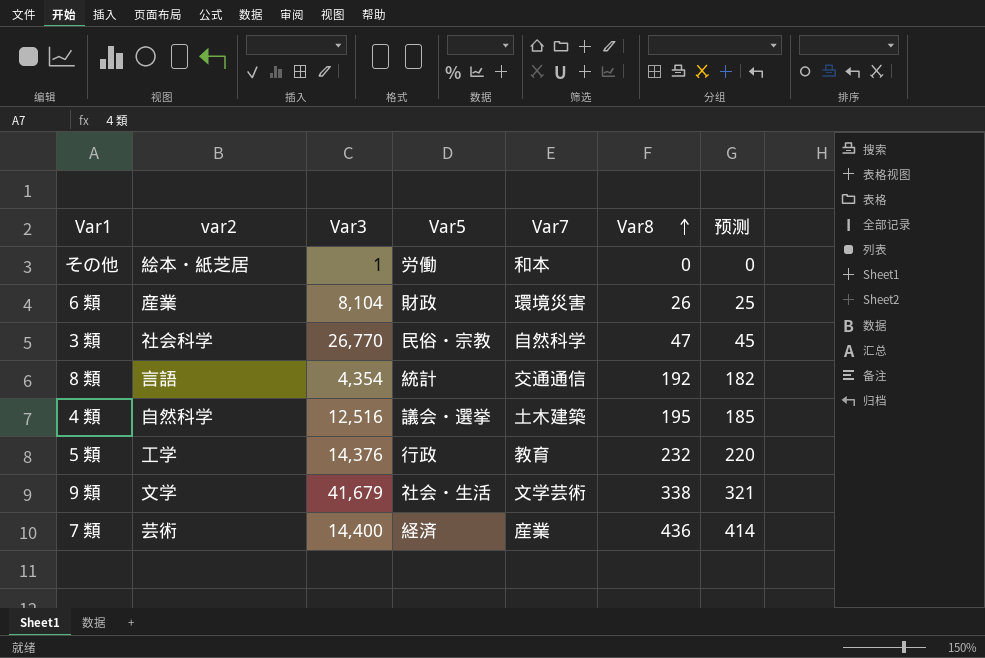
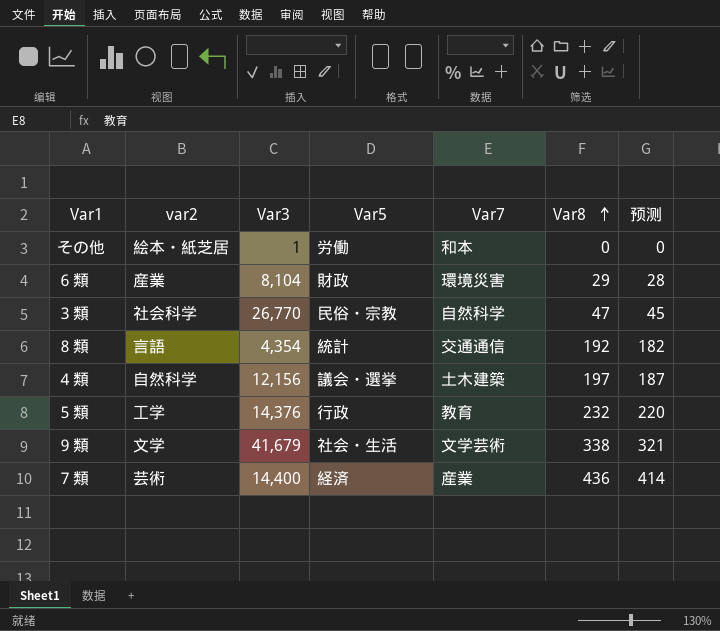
６類 | Var8: 26 -> 29
６類 | 预测: 25 -> 28
４類 | Var3: 12,516 -> 12,156
４類 | Var8: 195 -> 197
４類 | 预测: 185 -> 187

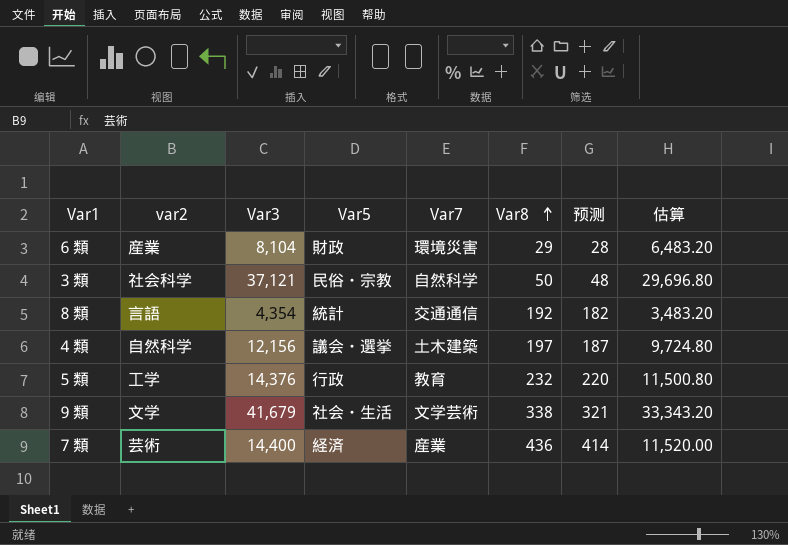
column 估算 | formula: none -> [Var3] * 0.8
row その他: 絵本・紙芝居 | 1 | 労働 | 和本 | 0 | 0 -> none
３類 | Var3: 26,770 -> 37,121
３類 | Var8: 47 -> 50
３類 | 预测: 45 -> 48

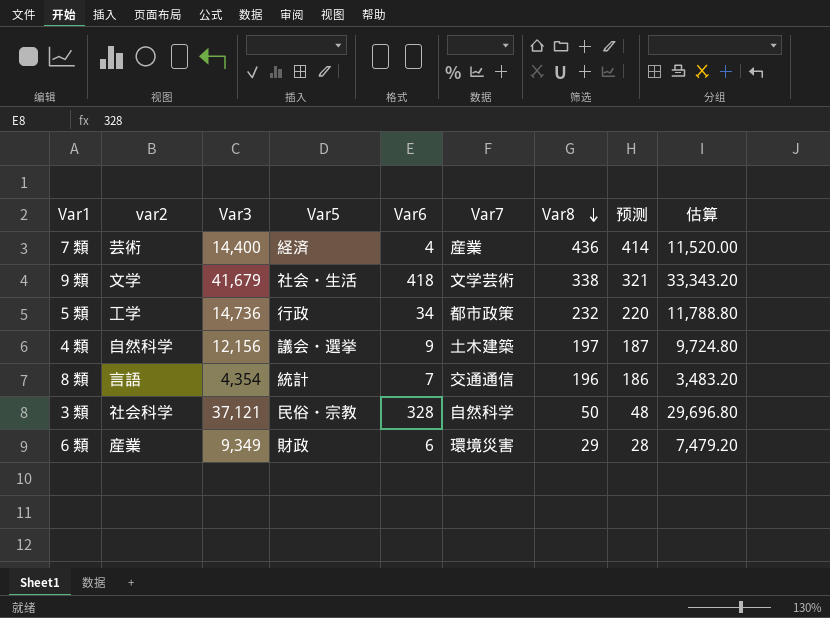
row order: Var8 ascending -> Var8 descending
column Var6 | position: none -> 5
５類 | Var3: 14,376 -> 14,736
５類 | Var7: 教育 -> 都市政策
５類 | 估算: 11,500.80 -> 11,788.80
８類 | Var8: 192 -> 196
８類 | 预测: 182 -> 186
６類 | Var3: 8,104 -> 9,349
６類 | 估算: 6,483.20 -> 7,479.20

